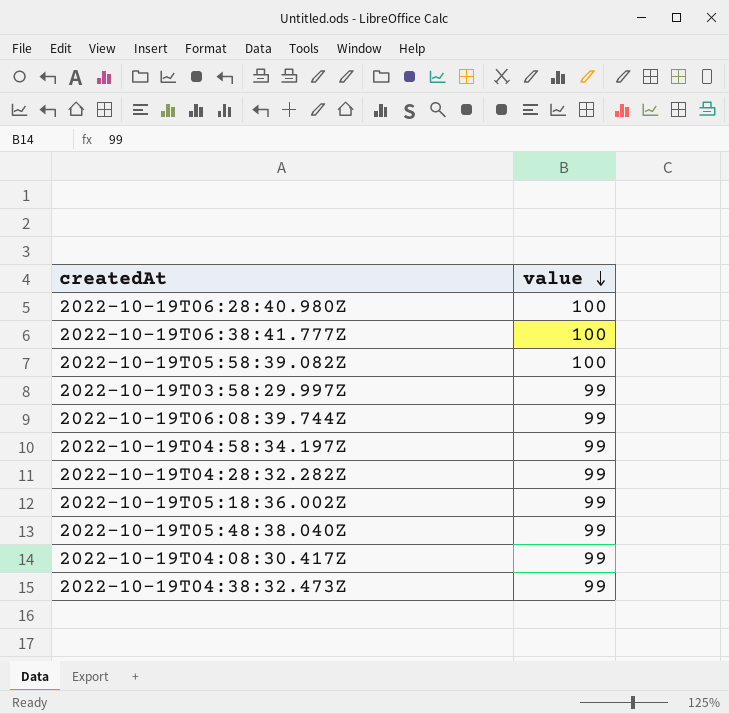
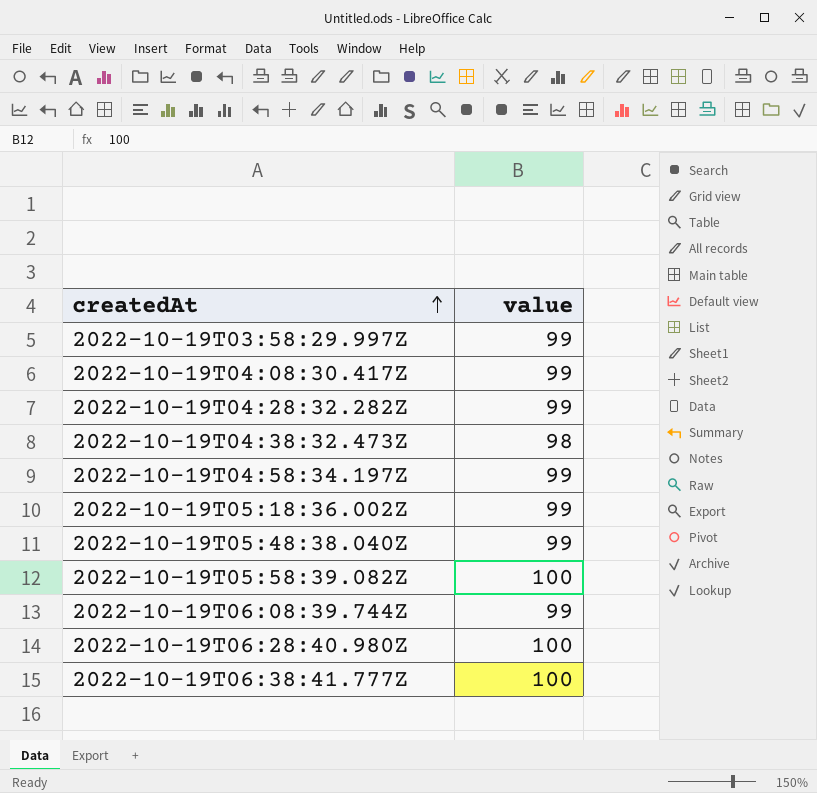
row order: value descending -> createdAt ascending
2022-10-19T04:38:32.473Z | value: 99 -> 98

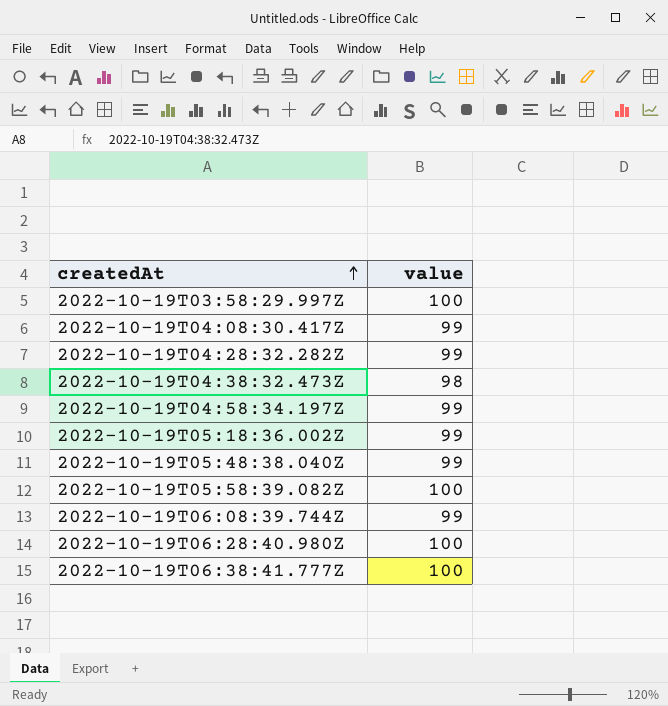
2022-10-19T03:58:29.997Z | value: 99 -> 100

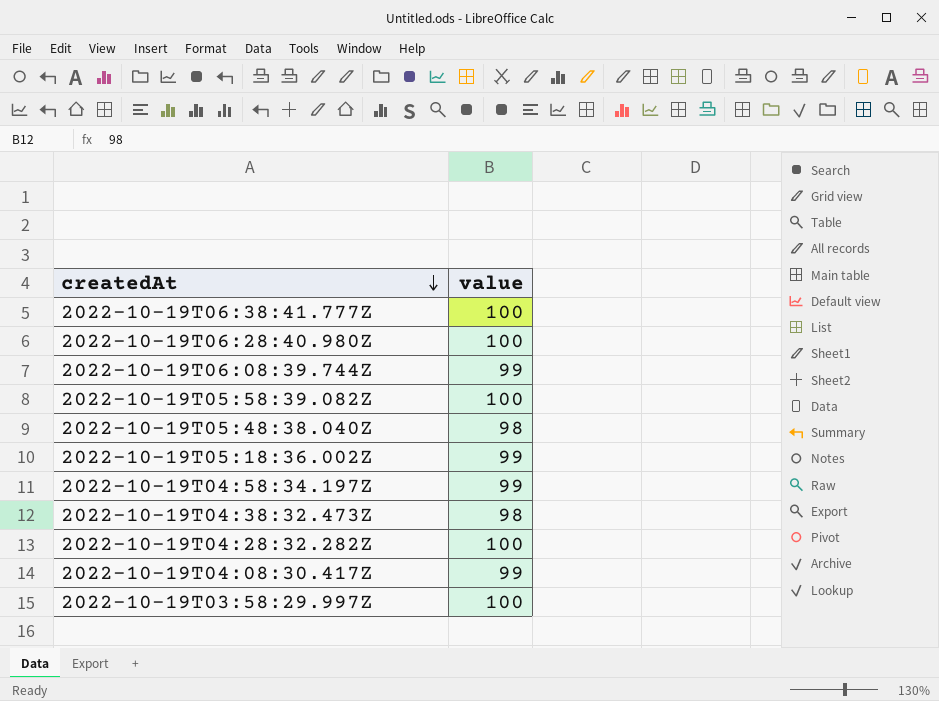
row order: createdAt ascending -> createdAt descending
2022-10-19T05:48:38.040Z | value: 99 -> 98
2022-10-19T04:28:32.282Z | value: 99 -> 100

